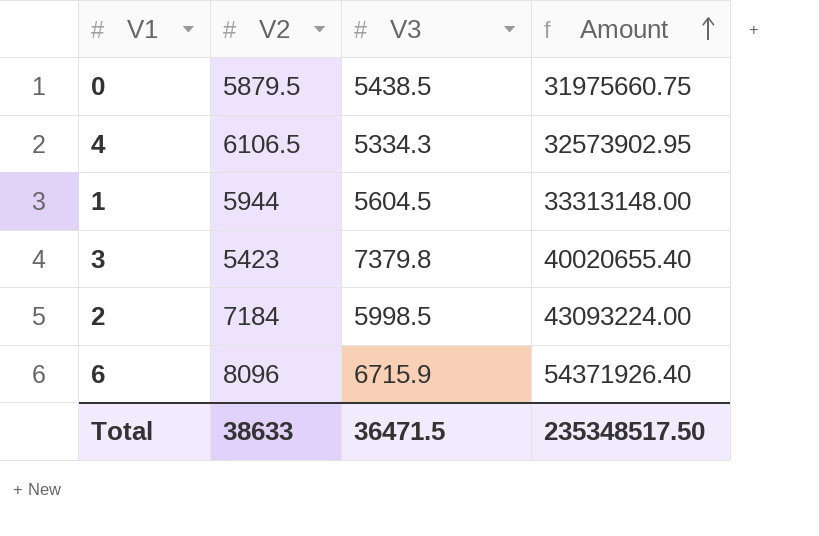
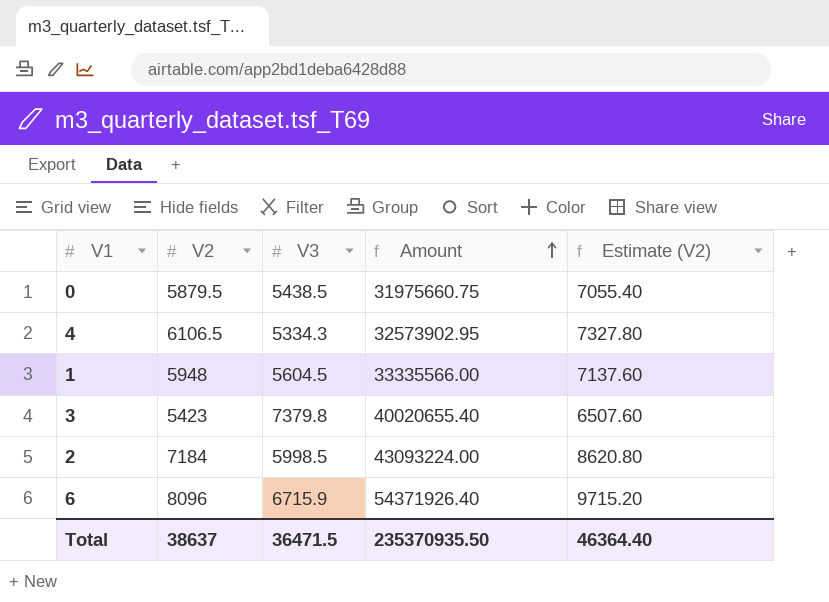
column Estimate (V2) | formula: none -> [V2] * 1.2
1 | V2: 5944 -> 5948
1 | Amount: 33313148.00 -> 33335566.00
Total | V2: 38633 -> 38637
Total | Amount: 235348517.50 -> 235370935.50

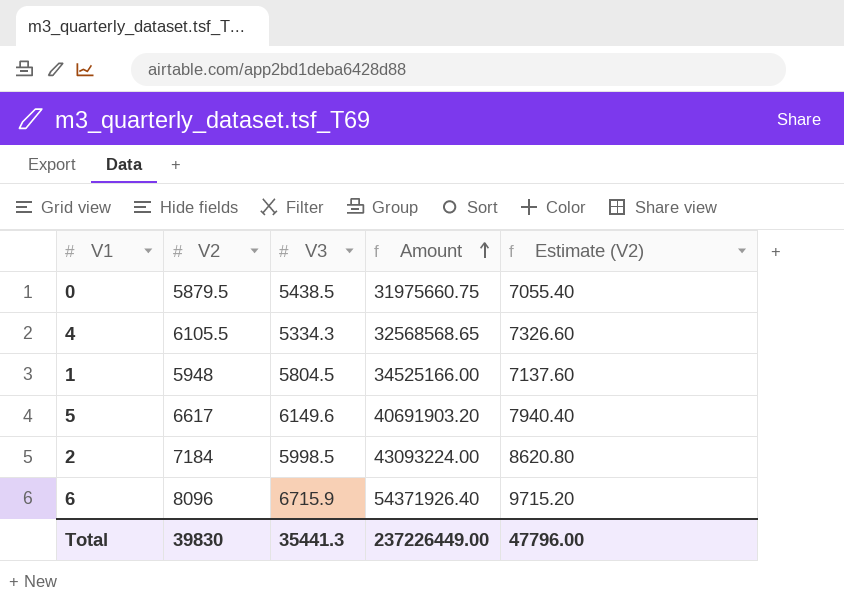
row 3: 5423 | 7379.8 | 40020655.40 | 6507.60 -> none
4 | V2: 6106.5 -> 6105.5
4 | Amount: 32573902.95 -> 32568568.65
4 | Estimate (V2): 7327.80 -> 7326.60
1 | V3: 5604.5 -> 5804.5
1 | Amount: 33335566.00 -> 34525166.00
row 5: none -> 6617 | 6149.6 | 40691903.20 | 7940.40
Total | V2: 38637 -> 39830
Total | V3: 36471.5 -> 35441.3
Total | Amount: 235370935.50 -> 237226449.00
Total | Estimate (V2): 46364.40 -> 47796.00

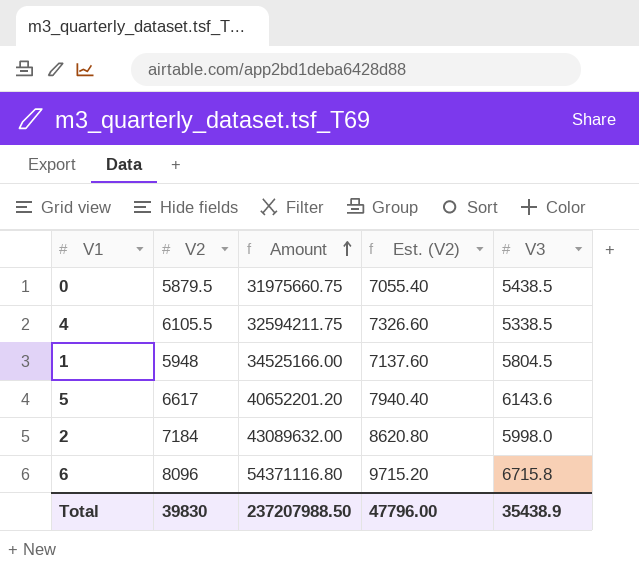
column name: Estimate (V2) -> Est. (V2)
column V3 | position: 3 -> 5
4 | Amount: 32568568.65 -> 32594211.75
4 | V3: 5334.3 -> 5338.5
5 | Amount: 40691903.20 -> 40652201.20
5 | V3: 6149.6 -> 6143.6
2 | Amount: 43093224.00 -> 43089632.00
2 | V3: 5998.5 -> 5998.0
6 | Amount: 54371926.40 -> 54371116.80
6 | V3: 6715.9 -> 6715.8
Total | Amount: 237226449.00 -> 237207988.50
Total | V3: 35441.3 -> 35438.9

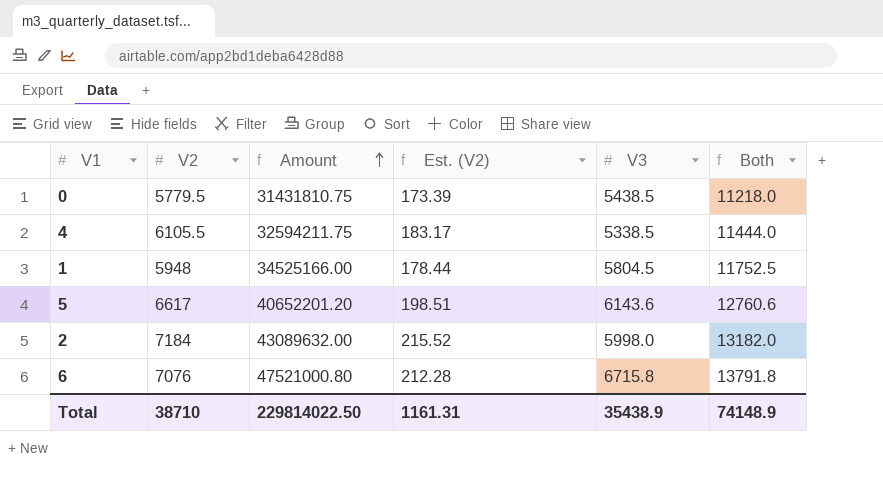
column Est. (V2) | formula: [V2] * 1.2 -> [V2] * 0.03
column Both | formula: none -> [V2] + [V3]
0 | V2: 5879.5 -> 5779.5
0 | Amount: 31975660.75 -> 31431810.75
6 | V2: 8096 -> 7076
6 | Amount: 54371116.80 -> 47521000.80
Total | V2: 39830 -> 38710
Total | Amount: 237207988.50 -> 229814022.50
Total | Est. (V2): 47796.00 -> 1161.31

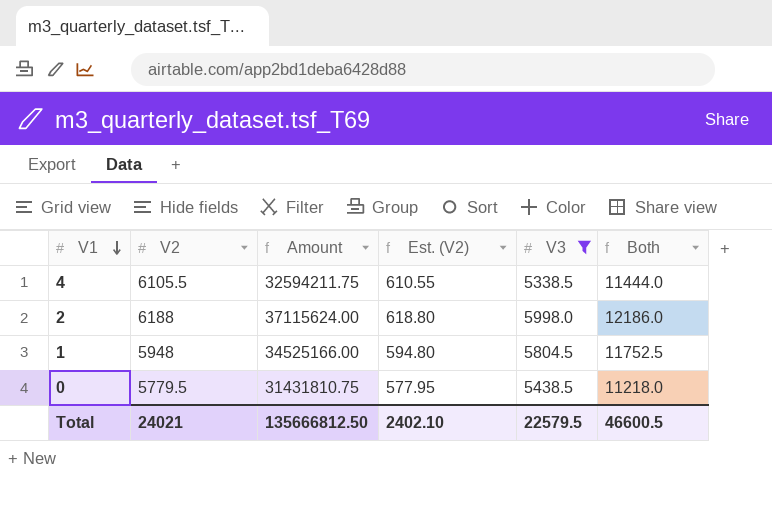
filter: none -> V3 <= 5998.0
row order: Amount ascending -> V1 descending
column Est. (V2) | formula: [V2] * 0.03 -> [V2] * 0.1
2 | V2: 7184 -> 6188
2 | Amount: 43089632.00 -> 37115624.00
2 | Both: 13182.0 -> 12186.0
Total | V2: 38710 -> 24021
Total | Amount: 229814022.50 -> 135666812.50
Total | Est. (V2): 1161.31 -> 2402.10
Total | V3: 35438.9 -> 22579.5
Total | Both: 74148.9 -> 46600.5

